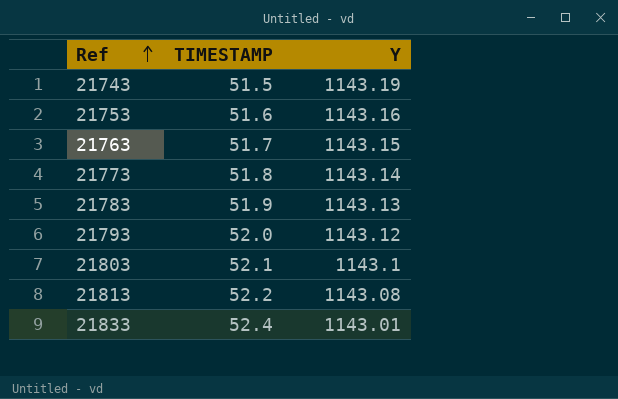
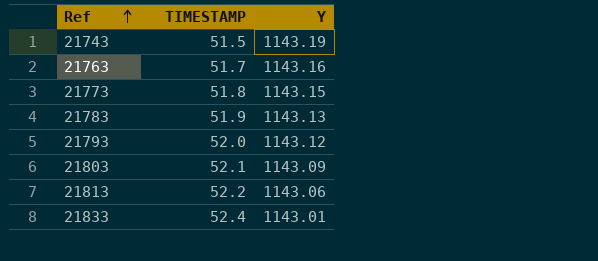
row 21753: 51.6 | 1143.16 -> none
21763 | Y: 1143.15 -> 1143.16
21773 | Y: 1143.14 -> 1143.15
21803 | Y: 1143.1 -> 1143.09
21813 | Y: 1143.08 -> 1143.06

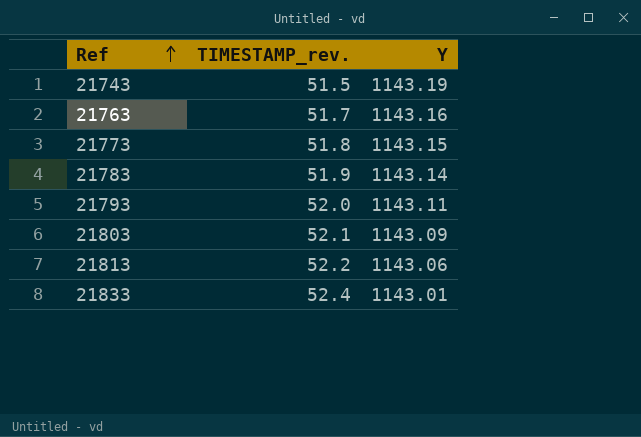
column name: TIMESTAMP -> TIMESTAMP_rev.
21783 | Y: 1143.13 -> 1143.14
21793 | Y: 1143.12 -> 1143.11

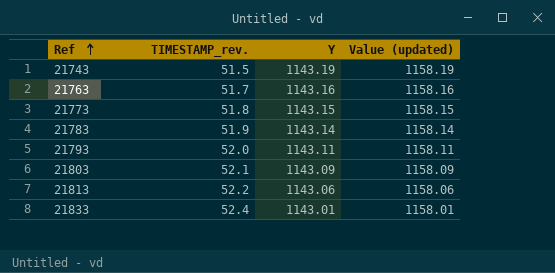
column Value (updated) | formula: none -> [Y] + 15

